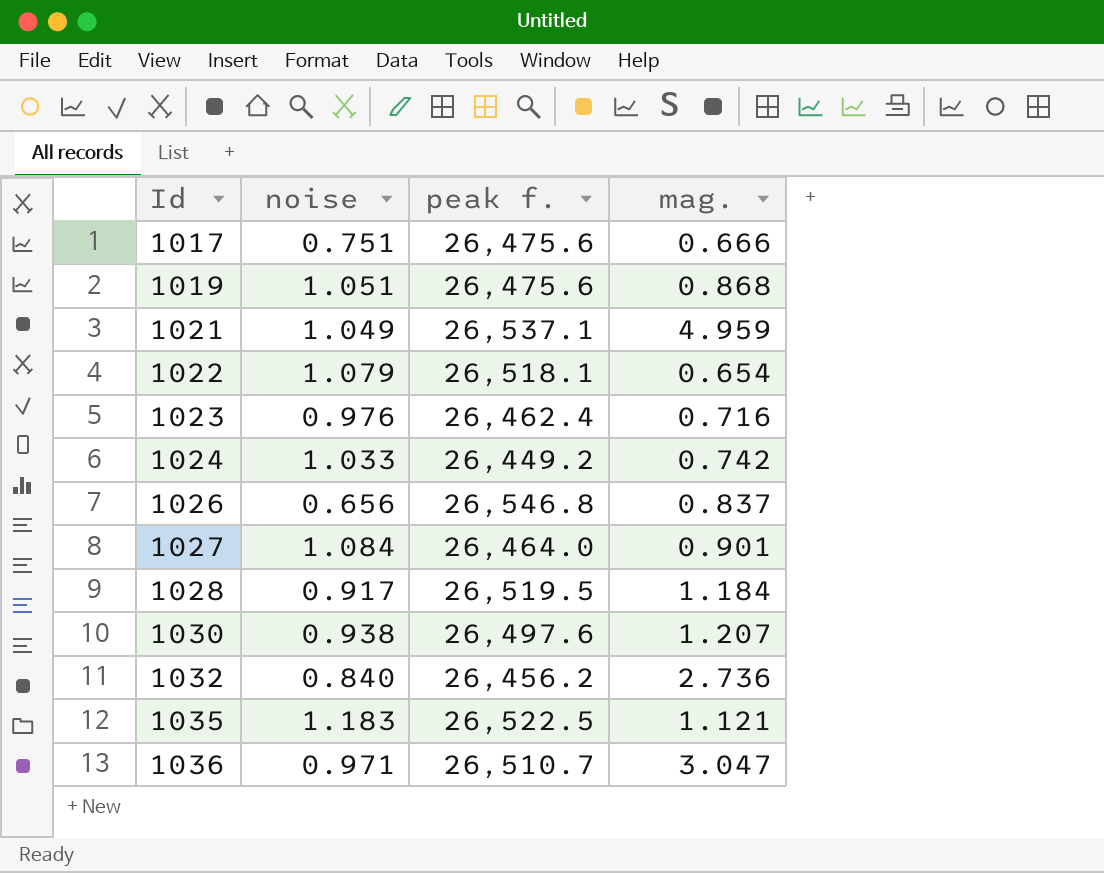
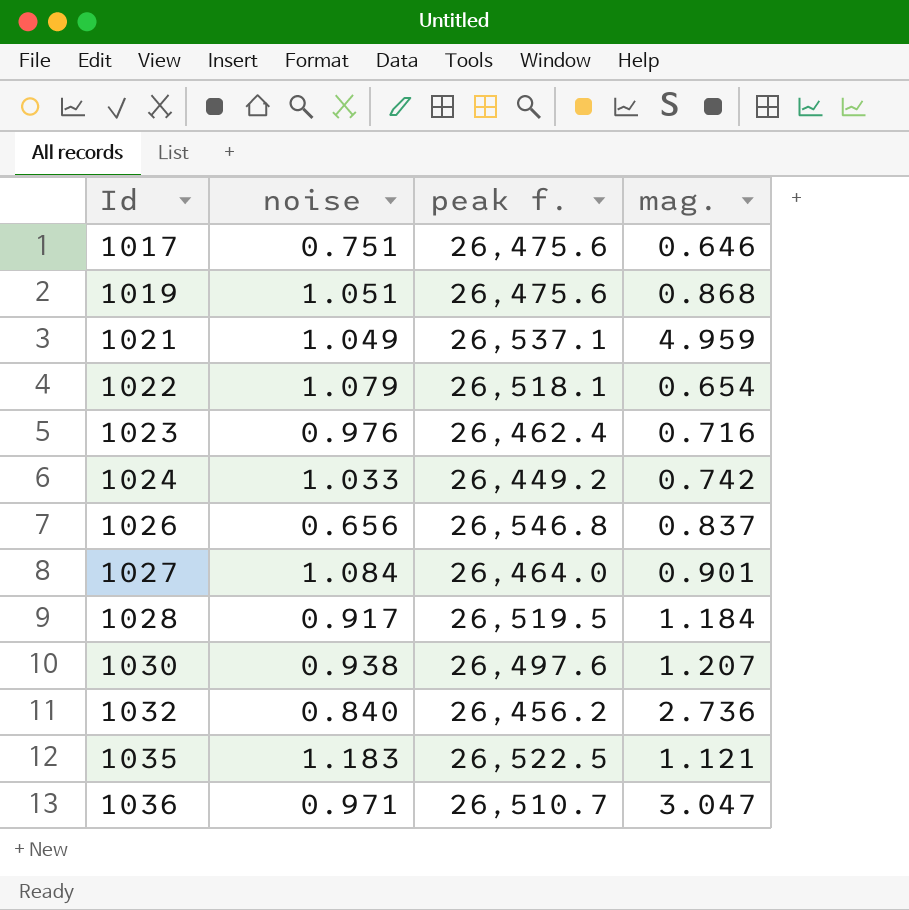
1017 | mag.: 0.666 -> 0.646

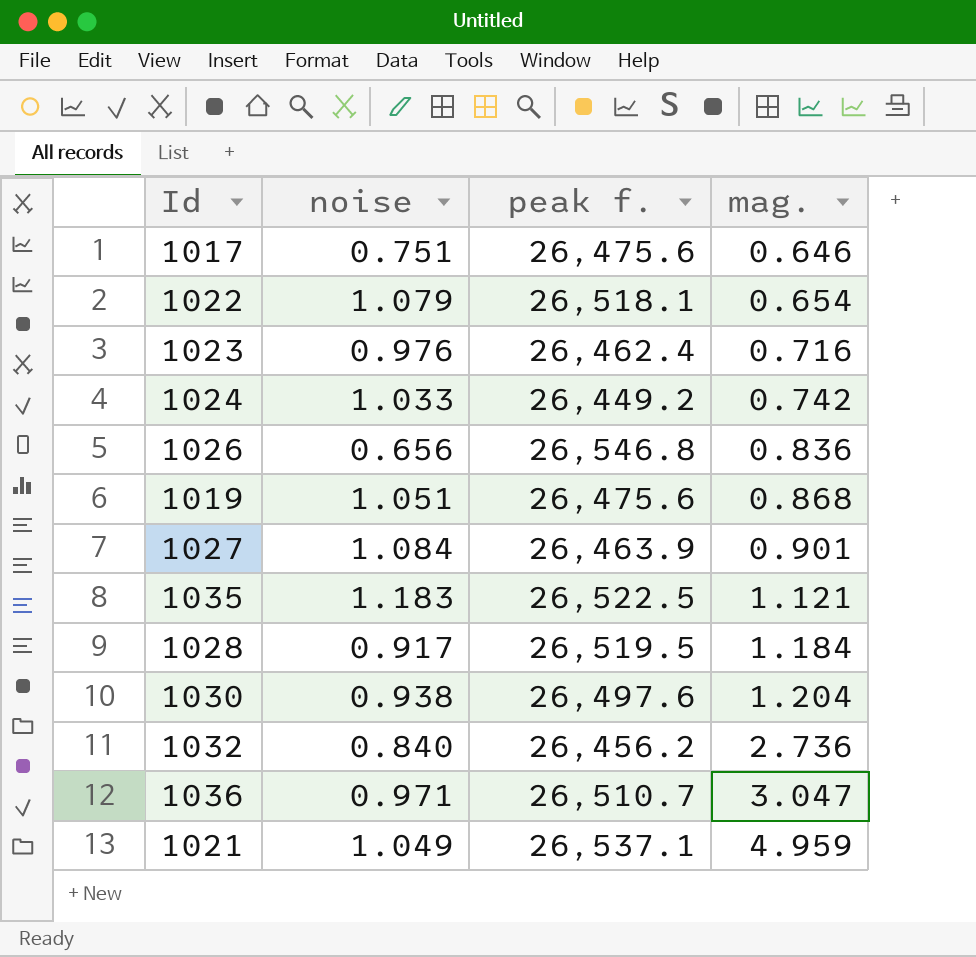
row order: Id ascending -> mag. ascending
1026 | mag.: 0.837 -> 0.836
1027 | peak f.: 26,464.0 -> 26,463.9
1030 | mag.: 1.207 -> 1.204

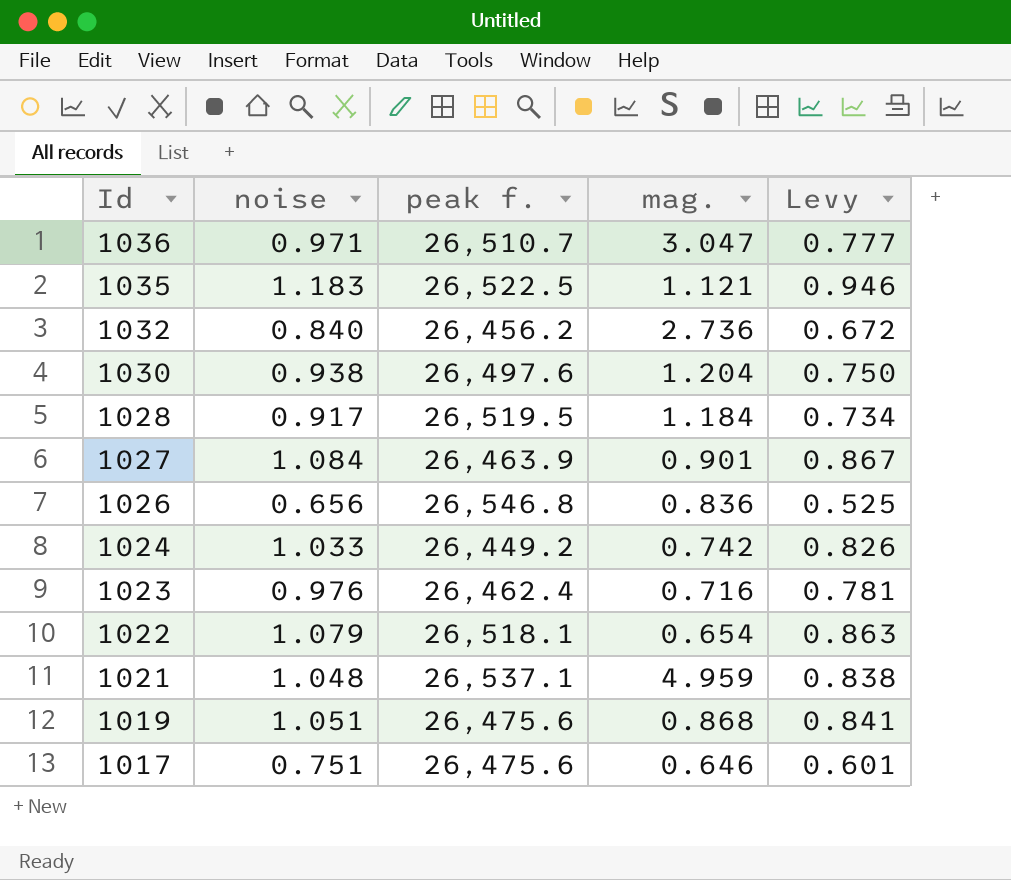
row order: mag. ascending -> Id descending
column Levy | formula: none -> [noise] * 0.8
1021 | noise: 1.049 -> 1.048

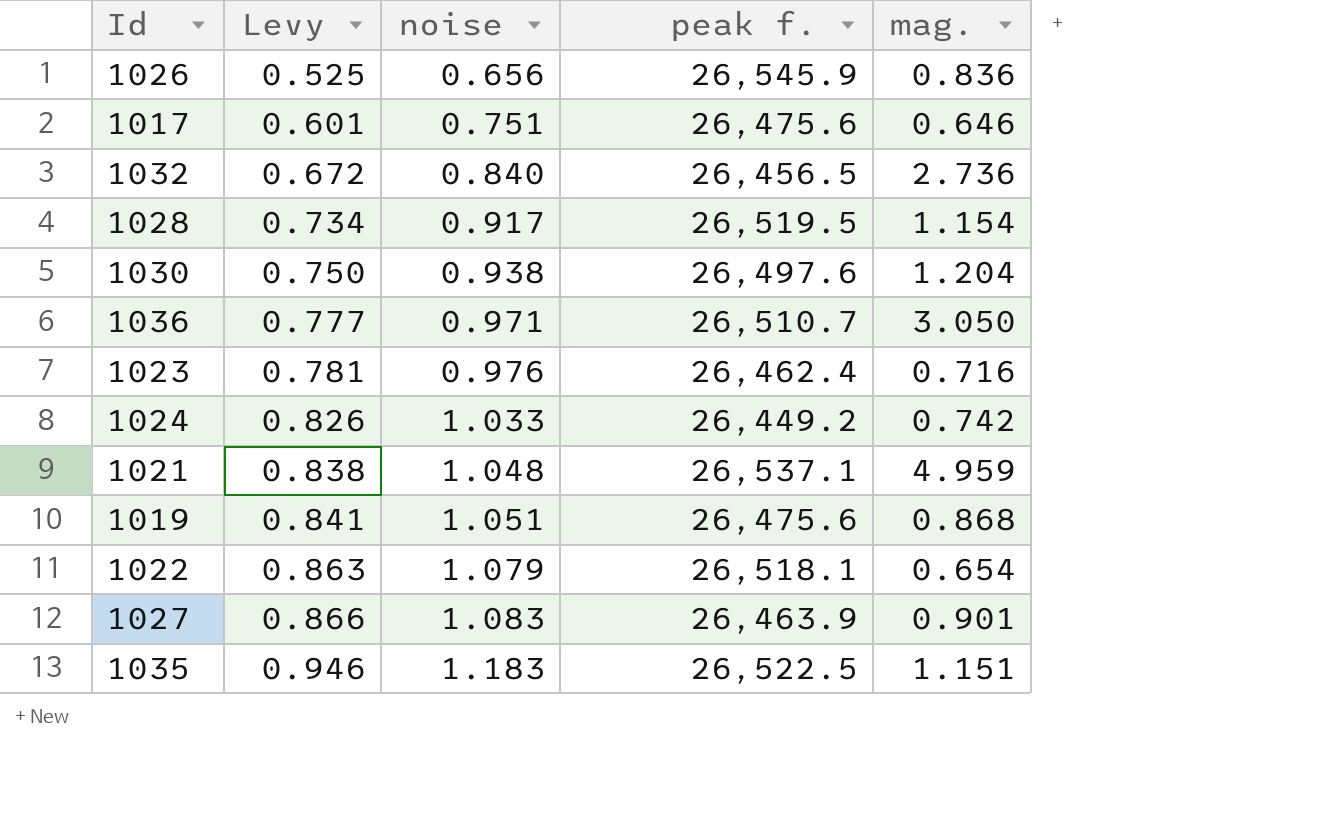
row order: Id descending -> Levy ascending
column Levy | position: 5 -> 2
1026 | peak f.: 26,546.8 -> 26,545.9
1032 | peak f.: 26,456.2 -> 26,456.5
1028 | mag.: 1.184 -> 1.154
1036 | mag.: 3.047 -> 3.050
1027 | Levy: 0.867 -> 0.866
1027 | noise: 1.084 -> 1.083
1035 | mag.: 1.121 -> 1.151

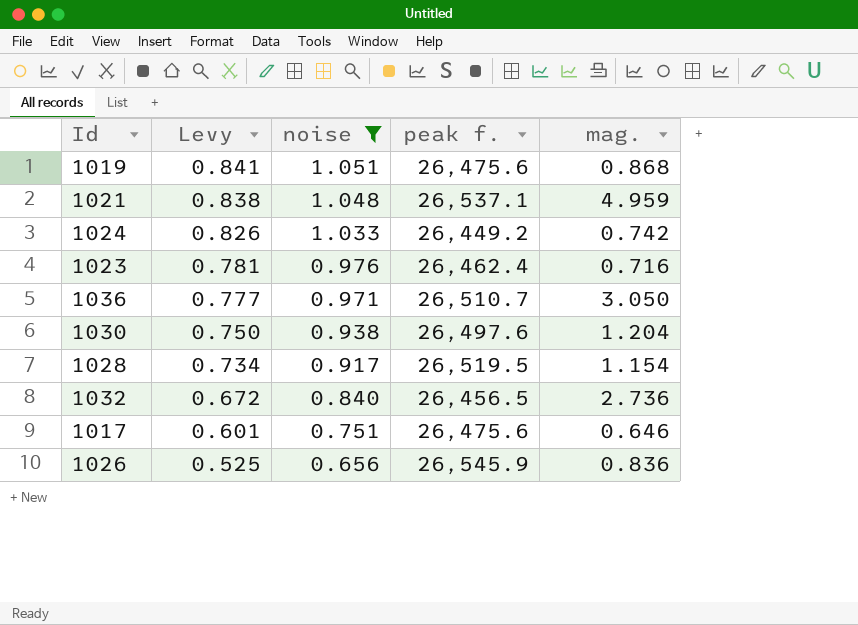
filter: none -> noise <= 1.051
row order: Levy ascending -> Levy descending

